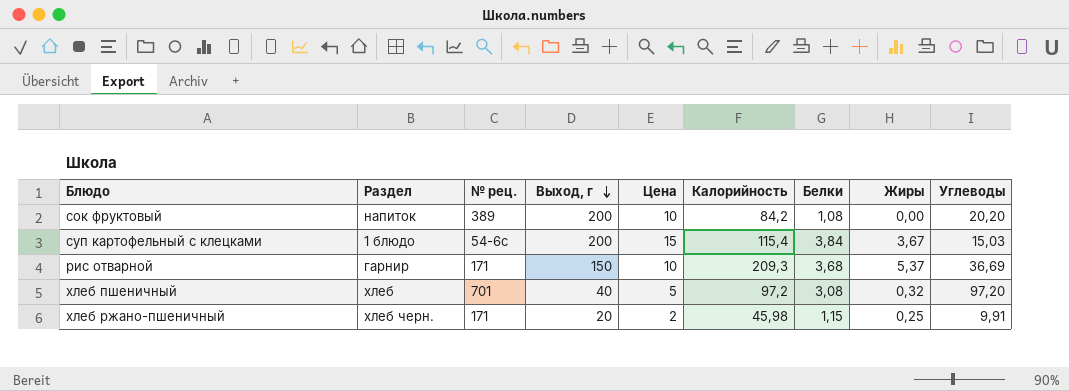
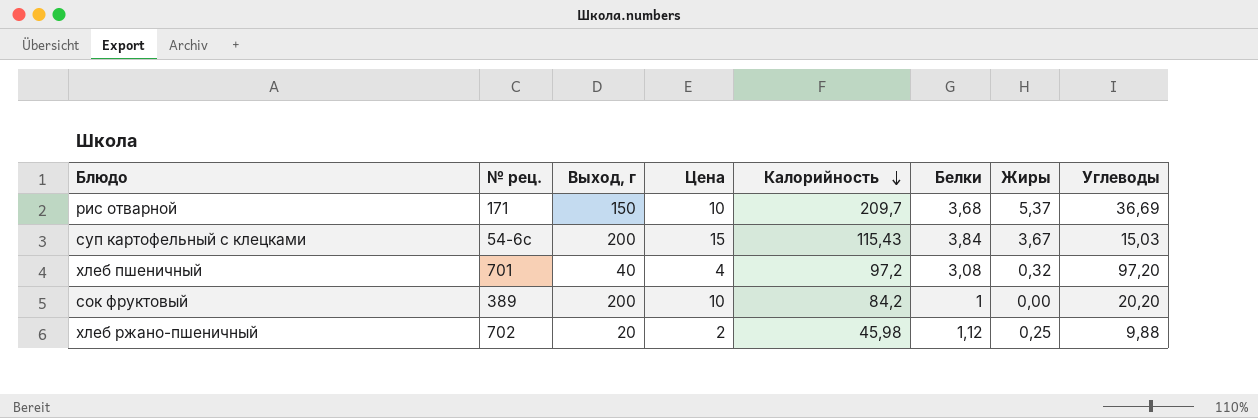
row order: Выход, г descending -> Калорийность descending
column Раздел | position: 2 -> none
рис отварной | Калорийность: 209,3 -> 209,7
суп картофельный с клецками | Калорийность: 115,4 -> 115,43
хлеб пшеничный | Цена: 5 -> 4
сок фруктовый | Белки: 1,08 -> 1
хлеб ржано-пшеничный | № рец.: 171 -> 702
хлеб ржано-пшеничный | Белки: 1,15 -> 1,12
хлеб ржано-пшеничный | Углеводы: 9,91 -> 9,88

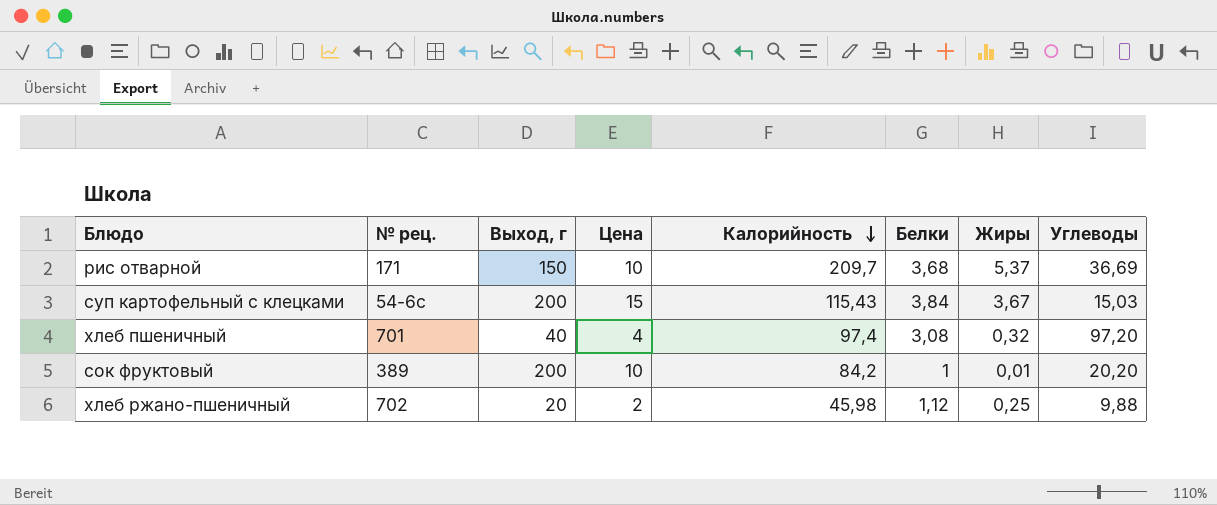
хлеб пшеничный | Калорийность: 97,2 -> 97,4
сок фруктовый | Жиры: 0,00 -> 0,01

